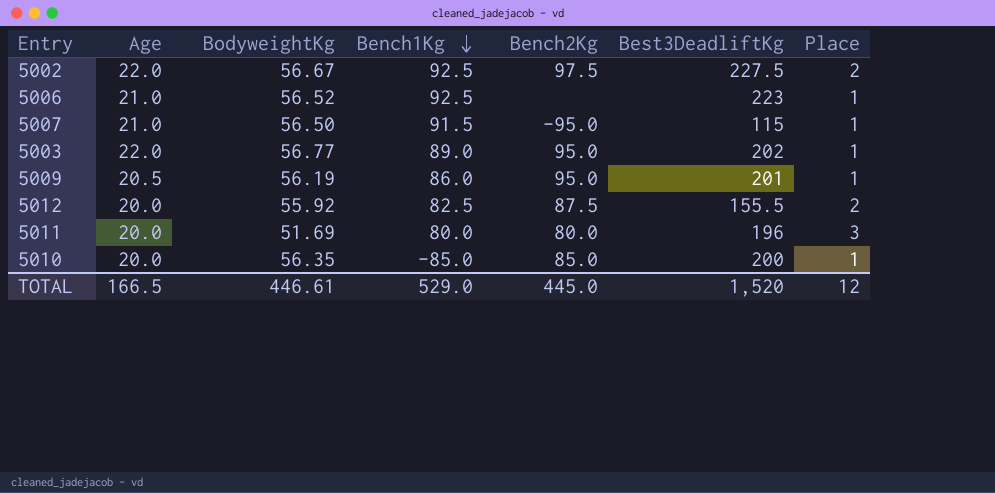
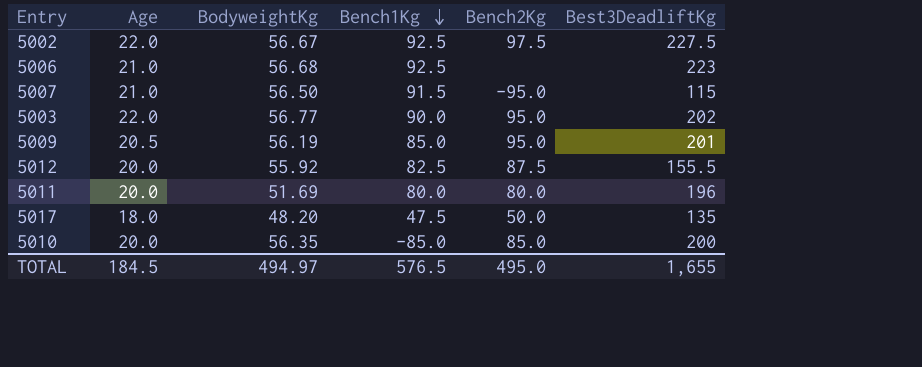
column Place | position: 7 -> none
5006 | BodyweightKg: 56.52 -> 56.68
5003 | Bench1Kg: 89.0 -> 90.0
5009 | Bench1Kg: 86.0 -> 85.0
row 5017: none -> 18.0 | 48.20 | 47.5 | 50.0 | 135
TOTAL | Age: 166.5 -> 184.5
TOTAL | BodyweightKg: 446.61 -> 494.97
TOTAL | Bench1Kg: 529.0 -> 576.5
TOTAL | Bench2Kg: 445.0 -> 495.0
TOTAL | Best3DeadliftKg: 1,520 -> 1,655

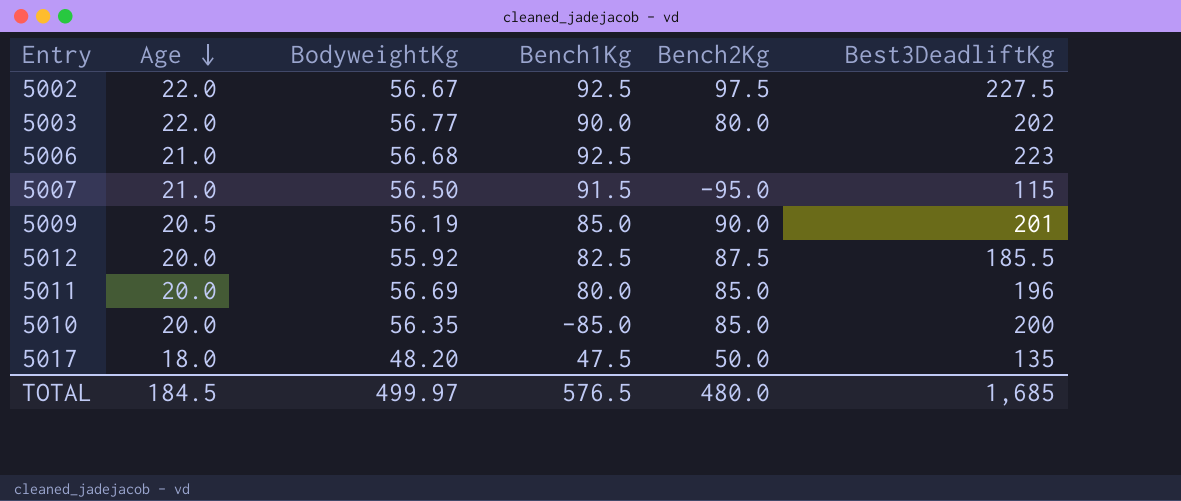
row order: Bench1Kg descending -> Age descending
5003 | Bench2Kg: 95.0 -> 80.0
5009 | Bench2Kg: 95.0 -> 90.0
5012 | Best3DeadliftKg: 155.5 -> 185.5
5011 | BodyweightKg: 51.69 -> 56.69
5011 | Bench2Kg: 80.0 -> 85.0
TOTAL | BodyweightKg: 494.97 -> 499.97
TOTAL | Bench2Kg: 495.0 -> 480.0
TOTAL | Best3DeadliftKg: 1,655 -> 1,685

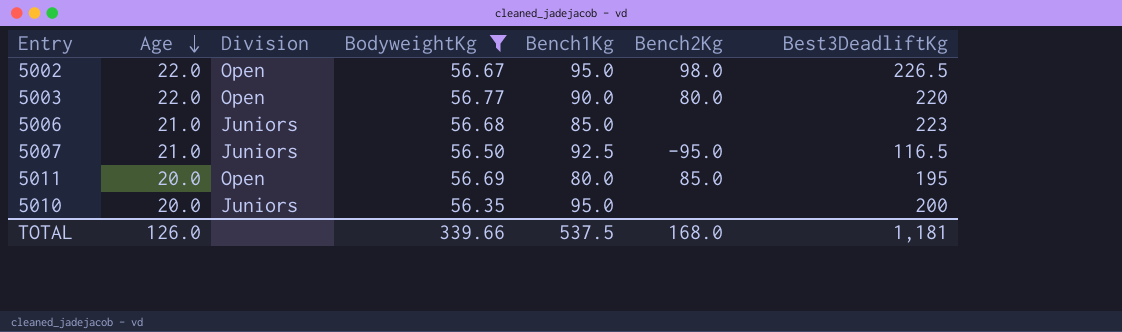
filter: none -> BodyweightKg >= 56.35
column Division | position: none -> 3
5002 | Bench1Kg: 92.5 -> 95.0
5002 | Bench2Kg: 97.5 -> 98.0
5002 | Best3DeadliftKg: 227.5 -> 226.5
5003 | Best3DeadliftKg: 202 -> 220
5006 | Bench1Kg: 92.5 -> 85.0
5007 | Bench1Kg: 91.5 -> 92.5
5007 | Best3DeadliftKg: 115 -> 116.5
5011 | Best3DeadliftKg: 196 -> 195
5010 | Bench1Kg: -85.0 -> 95.0
5010 | Bench2Kg: 85.0 -> none
TOTAL | Age: 184.5 -> 126.0
TOTAL | BodyweightKg: 499.97 -> 339.66
TOTAL | Bench1Kg: 576.5 -> 537.5
TOTAL | Bench2Kg: 480.0 -> 168.0
TOTAL | Best3DeadliftKg: 1,685 -> 1,181

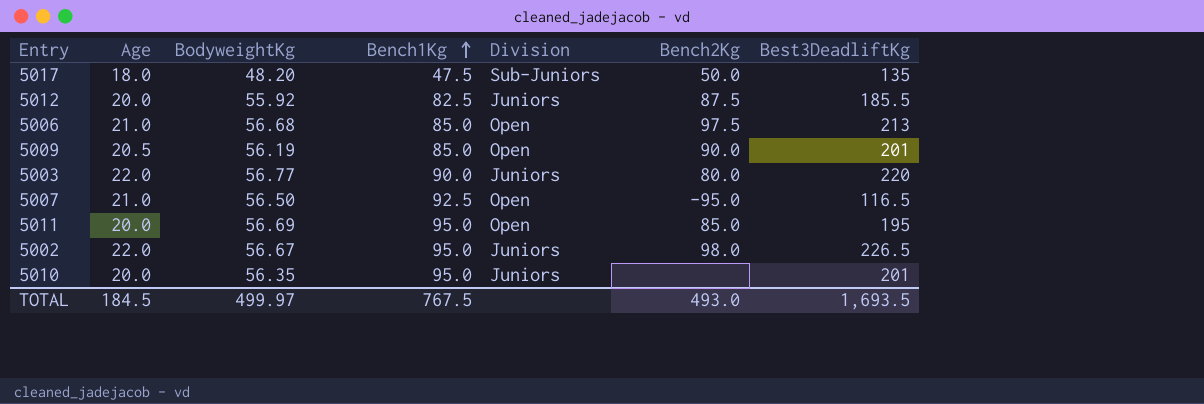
filter: BodyweightKg >= 56.35 -> none
row order: Age descending -> Bench1Kg ascending
column Division | position: 3 -> 5
5006 | Division: Juniors -> Open
5006 | Bench2Kg: none -> 97.5
5006 | Best3DeadliftKg: 223 -> 213
5003 | Division: Open -> Juniors
5007 | Division: Juniors -> Open
5011 | Bench1Kg: 80.0 -> 95.0
5002 | Division: Open -> Juniors
5010 | Best3DeadliftKg: 200 -> 201
TOTAL | Age: 126.0 -> 184.5
TOTAL | BodyweightKg: 339.66 -> 499.97
TOTAL | Bench1Kg: 537.5 -> 767.5
TOTAL | Bench2Kg: 168.0 -> 493.0
TOTAL | Best3DeadliftKg: 1,181 -> 1,693.5

